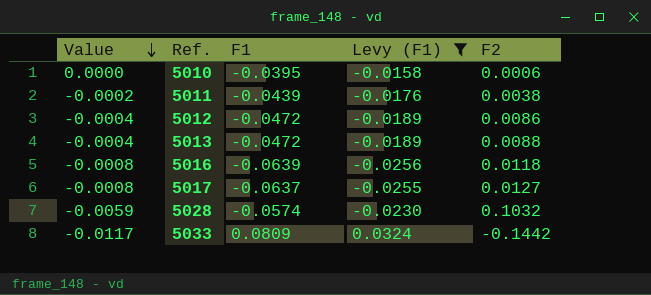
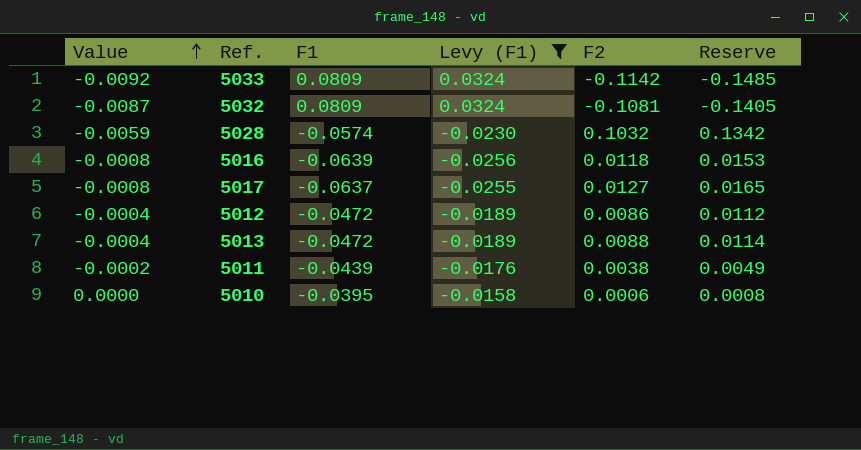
row order: Value descending -> Value ascending
column Reserve | formula: none -> [F2] * 1.3
5033 | Value: -0.0117 -> -0.0092
5033 | F2: -0.1442 -> -0.1142
row 5032: none -> -0.0087 | 0.0809 | 0.0324 | -0.1081 | -0.1405

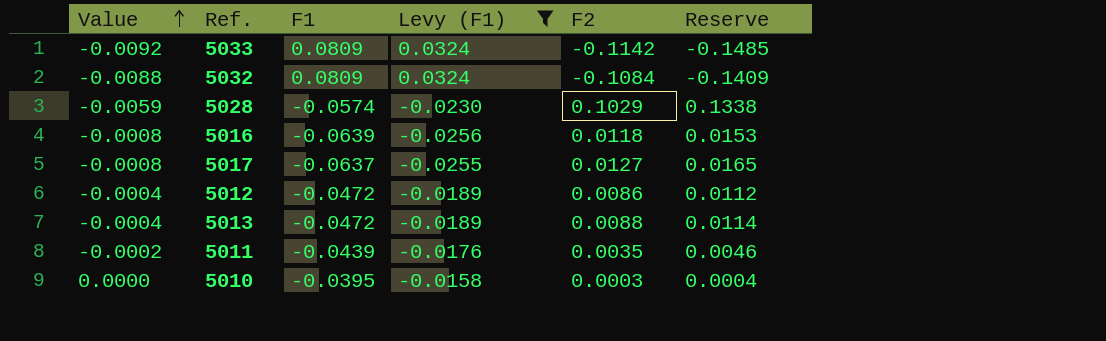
5032 | Value: -0.0087 -> -0.0088
5032 | F2: -0.1081 -> -0.1084
5032 | Reserve: -0.1405 -> -0.1409
5028 | F2: 0.1032 -> 0.1029
5028 | Reserve: 0.1342 -> 0.1338
5011 | F2: 0.0038 -> 0.0035
5011 | Reserve: 0.0049 -> 0.0046
5010 | F2: 0.0006 -> 0.0003
5010 | Reserve: 0.0008 -> 0.0004

